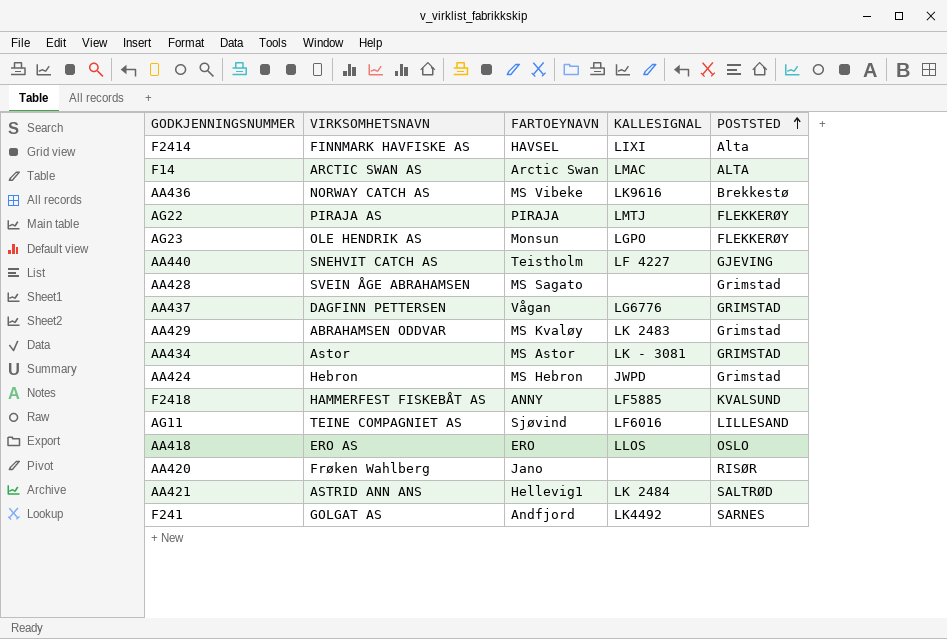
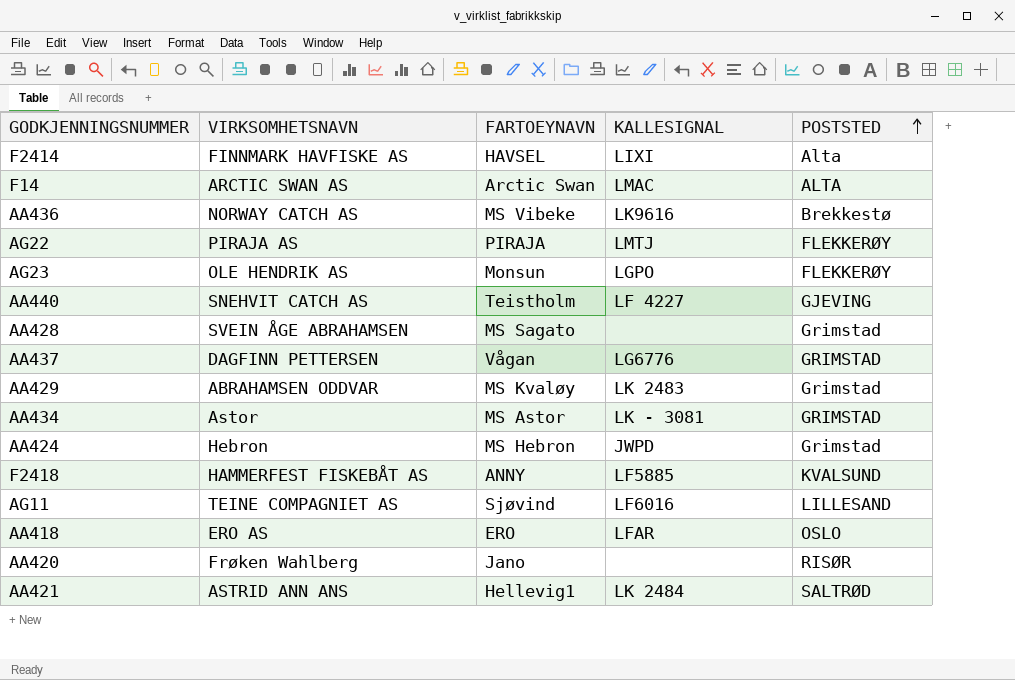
row F241: GOLGAT AS | Andfjord | LK4492 | SARNES -> none
AA418 | KALLESIGNAL: LLOS -> LFAR

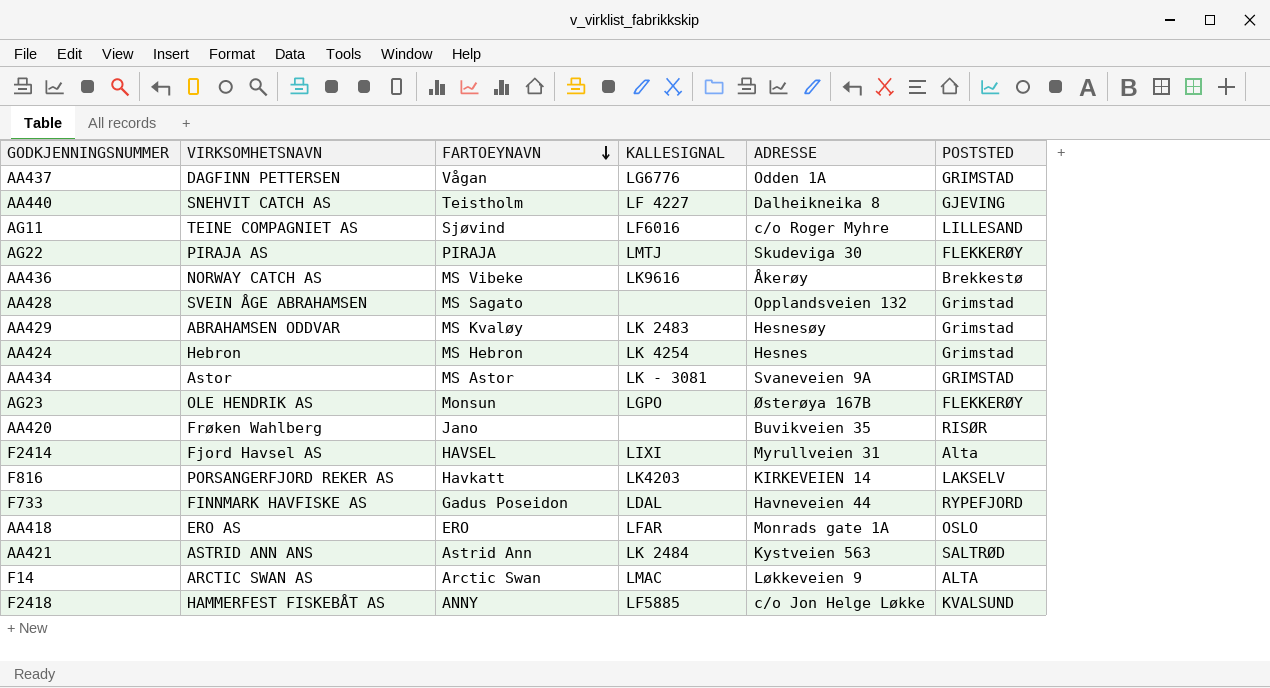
row order: POSTSTED ascending -> FARTOEYNAVN descending
column ADRESSE | position: none -> 5
AA424 | KALLESIGNAL: JWPD -> LK 4254
F2414 | VIRKSOMHETSNAVN: FINNMARK HAVFISKE AS -> Fjord Havsel AS
row F816: none -> PORSANGERFJORD REKER AS | Havkatt | LK4203 | KIRKEVEIEN 14 | LAKSELV
row F733: none -> FINNMARK HAVFISKE AS | Gadus Poseidon | LDAL | Havneveien 44 | RYPEFJORD
AA421 | FARTOEYNAVN: Hellevig1 -> Astrid Ann

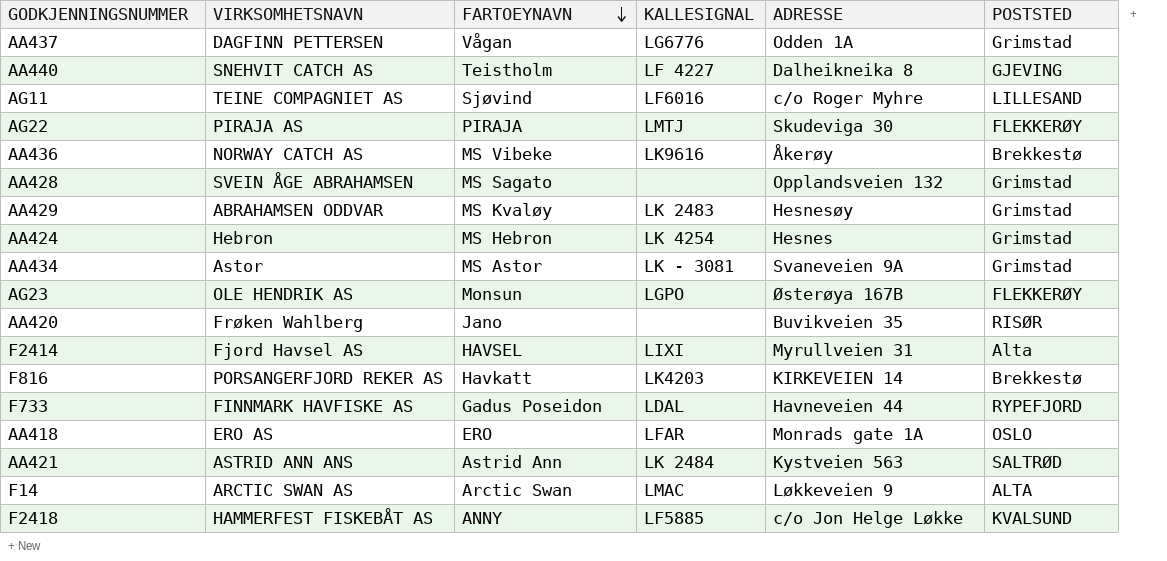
AA437 | POSTSTED: GRIMSTAD -> Grimstad
AA434 | POSTSTED: GRIMSTAD -> Grimstad
F816 | POSTSTED: LAKSELV -> Brekkestø

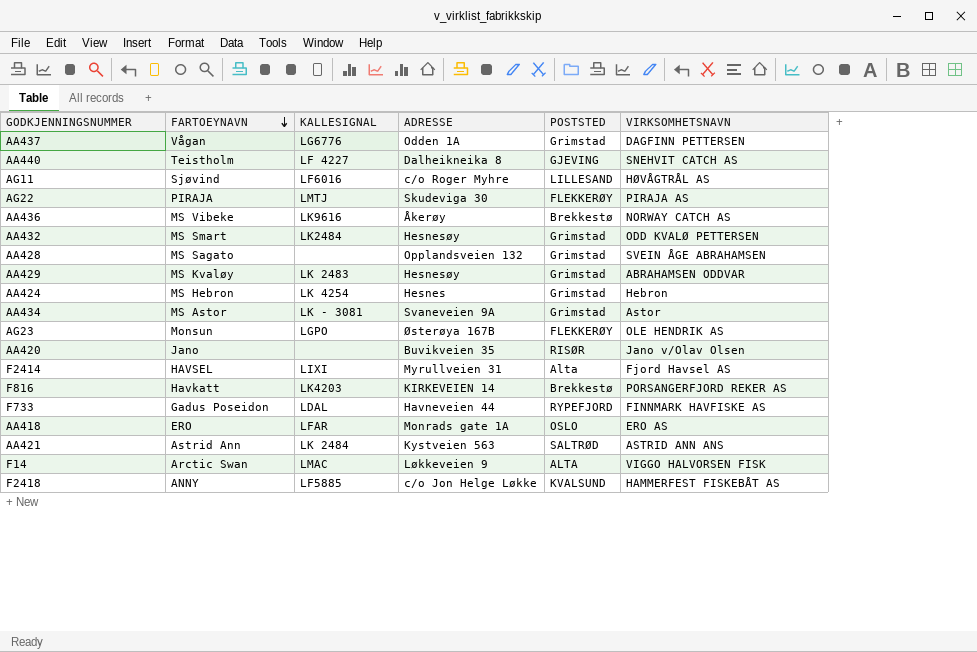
column VIRKSOMHETSNAVN | position: 2 -> 6
AG11 | VIRKSOMHETSNAVN: TEINE COMPAGNIET AS -> HØVÅGTRÅL AS
row AA432: none -> MS Smart | LK2484 | Hesnesøy | Grimstad | ODD KVALØ PETTERSEN
AA420 | VIRKSOMHETSNAVN: Frøken Wahlberg -> Jano v/Olav Olsen
F14 | VIRKSOMHETSNAVN: ARCTIC SWAN AS -> VIGGO HALVORSEN FISK

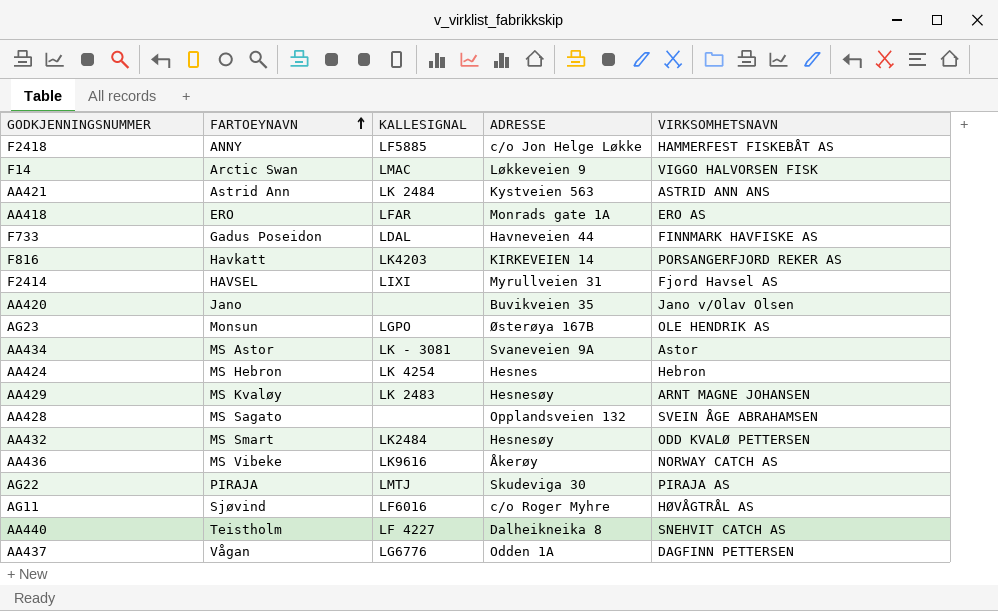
row order: FARTOEYNAVN descending -> FARTOEYNAVN ascending
column POSTSTED | position: 5 -> none
AA429 | VIRKSOMHETSNAVN: ABRAHAMSEN ODDVAR -> ARNT MAGNE JOHANSEN

